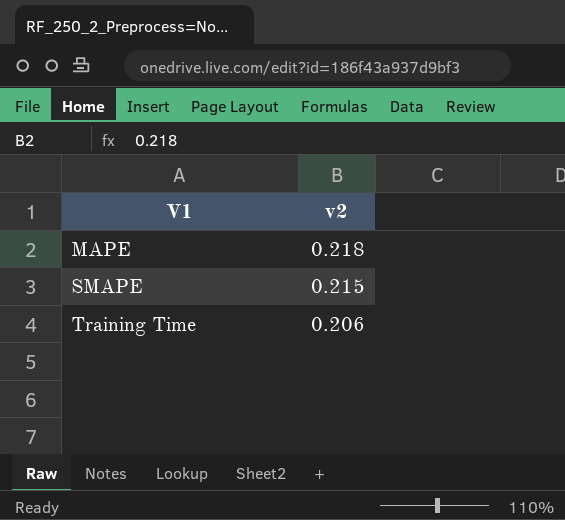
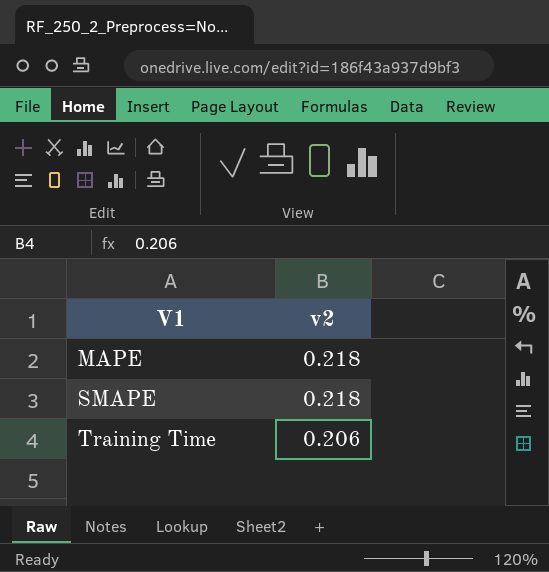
SMAPE | v2: 0.215 -> 0.218

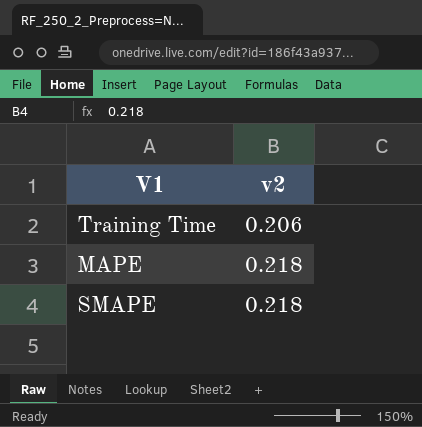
row order: V1 ascending -> v2 ascending

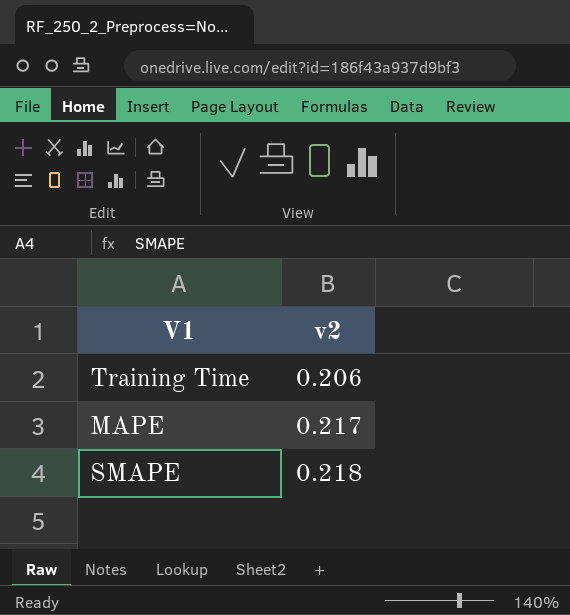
MAPE | v2: 0.218 -> 0.217

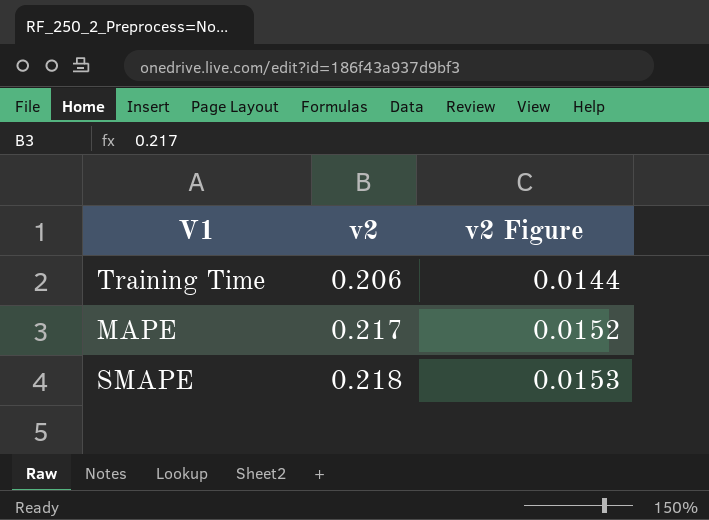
column v2 Figure | formula: none -> [v2] * 0.07

